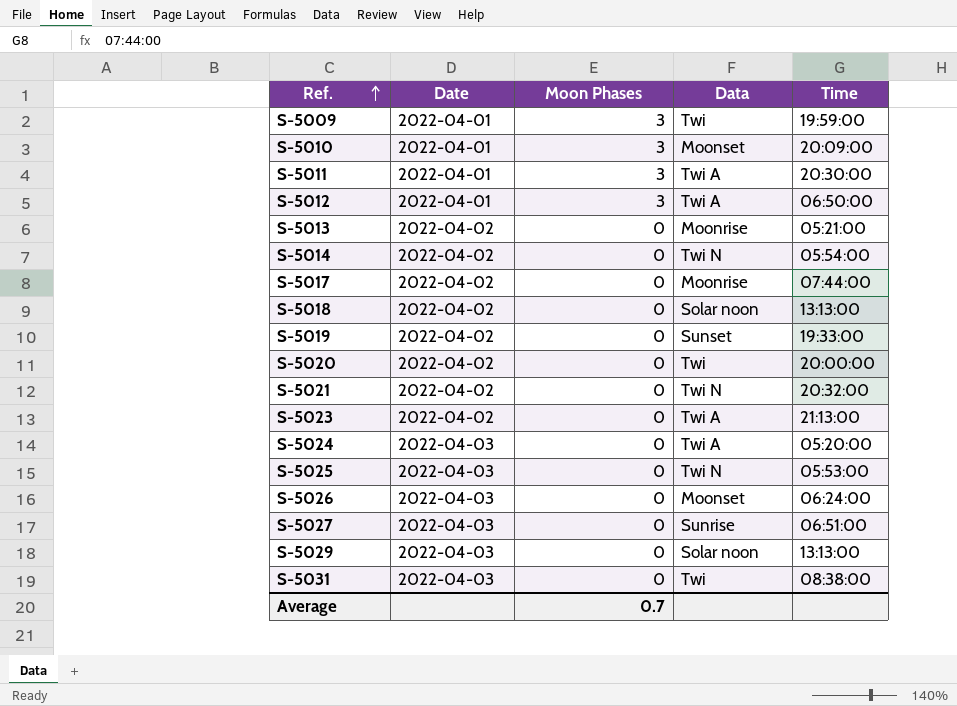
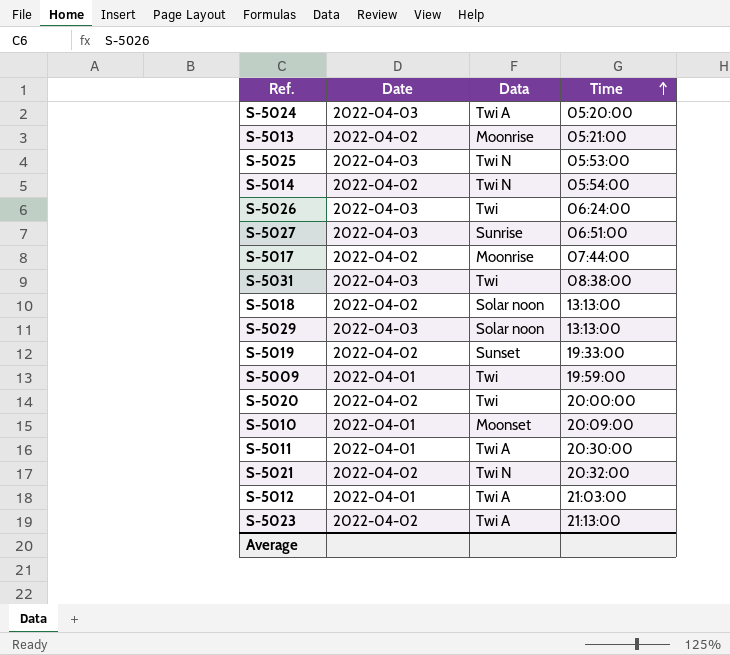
row order: Ref. ascending -> Time ascending
column Moon Phases | position: 3 -> none
S-5026 | Data: Moonset -> Twi
S-5012 | Time: 06:50:00 -> 21:03:00

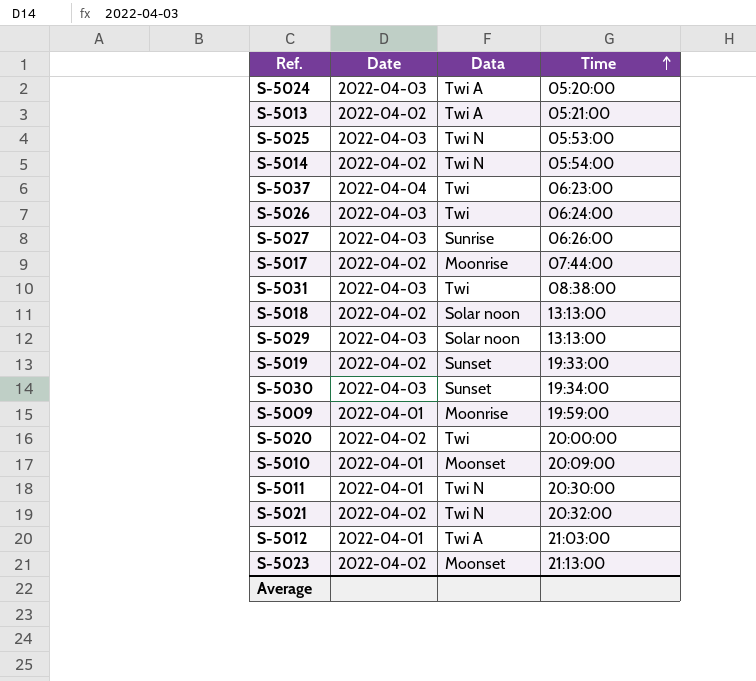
S-5013 | Data: Moonrise -> Twi A
row S-5037: none -> 2022-04-04 | Twi | 06:23:00
S-5027 | Time: 06:51:00 -> 06:26:00
row S-5030: none -> 2022-04-03 | Sunset | 19:34:00
S-5009 | Data: Twi -> Moonrise
S-5011 | Data: Twi A -> Twi N
S-5023 | Data: Twi A -> Moonset

